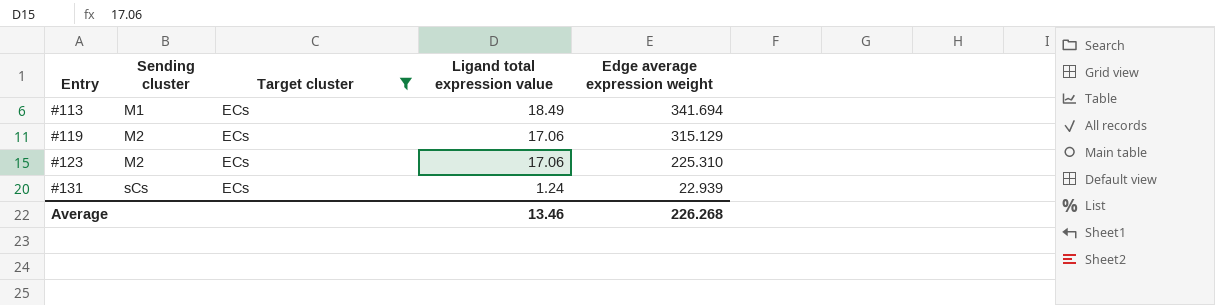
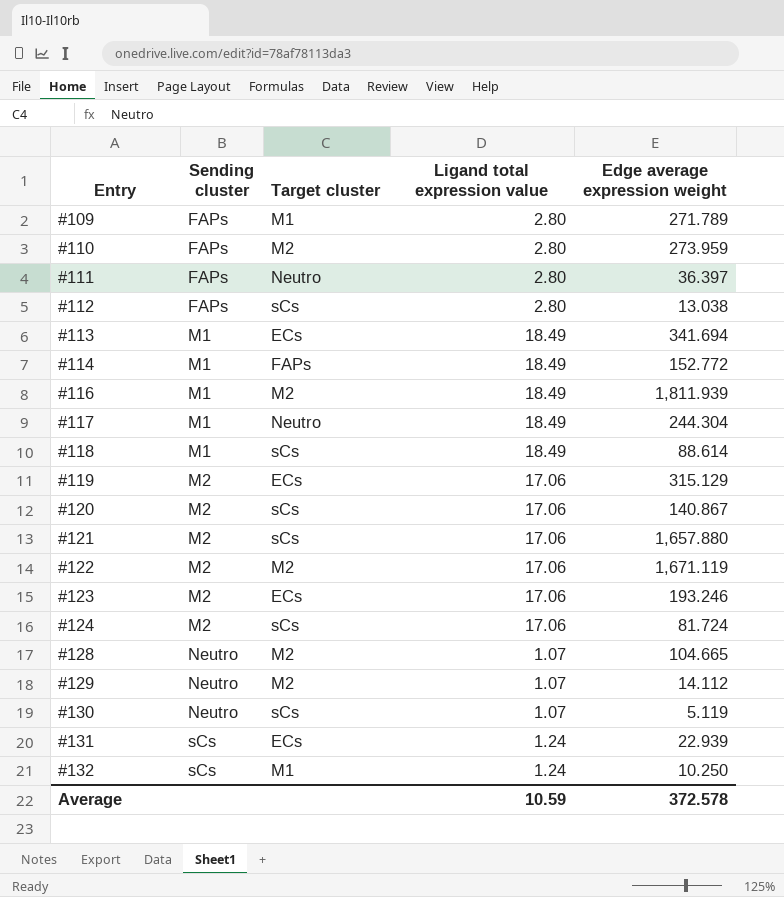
filter: Target cluster = ECs -> none
#123 | Edge average expression weight: 225.310 -> 193.246
Average | Ligand total expression value: 13.46 -> 10.59
Average | Edge average expression weight: 226.268 -> 372.578

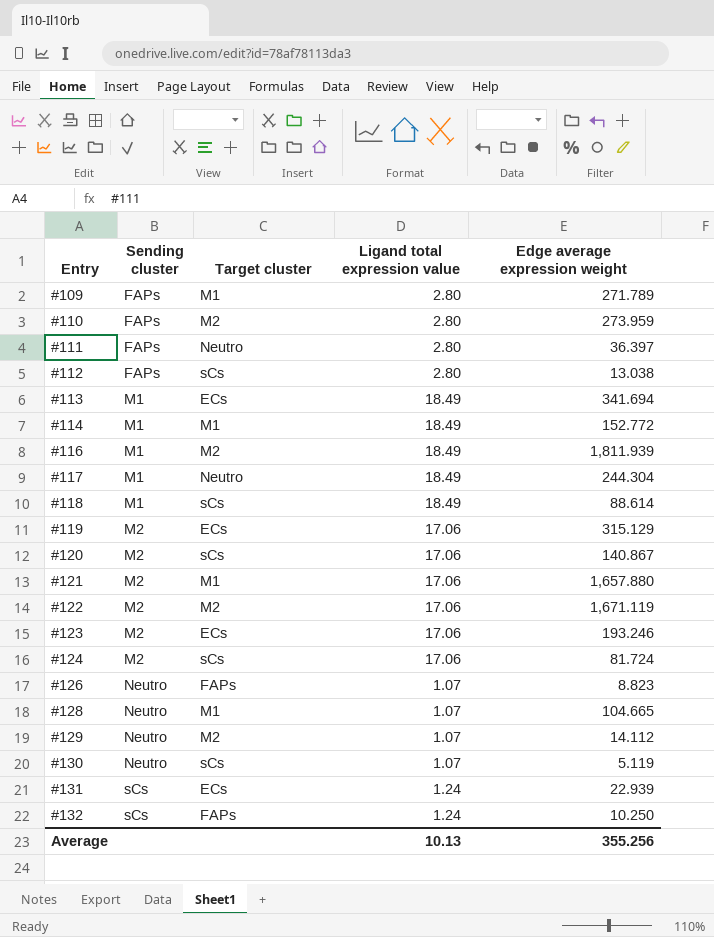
#114 | Target cluster: FAPs -> M1
#121 | Target cluster: sCs -> M1
row #126: none -> Neutro | FAPs | 1.07 | 8.823
#128 | Target cluster: M2 -> M1
#132 | Target cluster: M1 -> FAPs
Average | Ligand total expression value: 10.59 -> 10.13
Average | Edge average expression weight: 372.578 -> 355.256

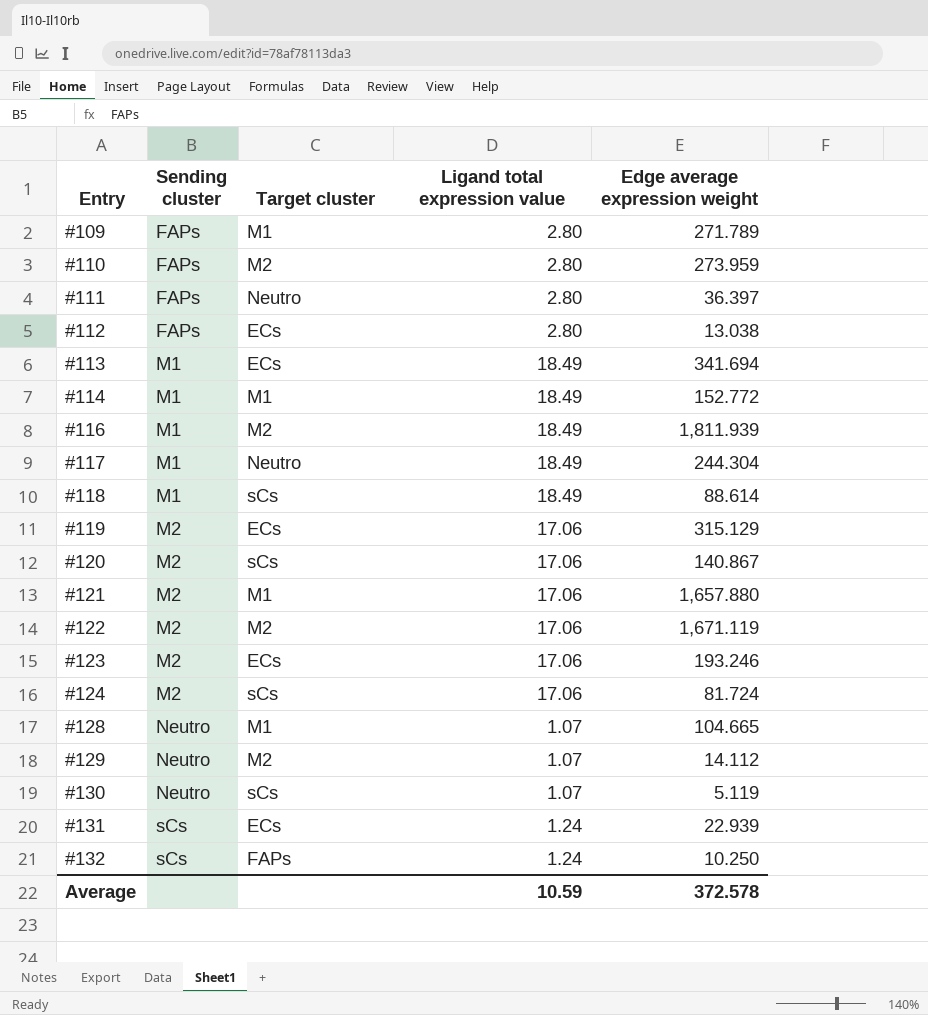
row #126: Neutro | FAPs | 1.07 | 8.823 -> none
#112 | Target cluster: sCs -> ECs
Average | Ligand total expression value: 10.13 -> 10.59
Average | Edge average expression weight: 355.256 -> 372.578

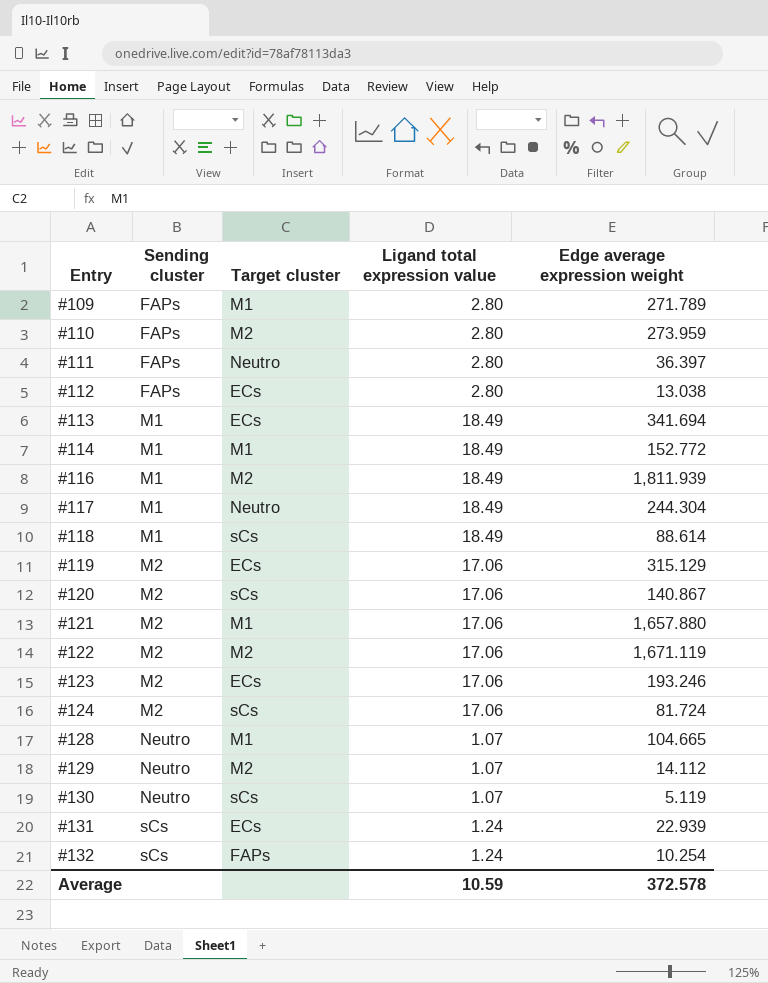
#132 | Edge average expression weight: 10.250 -> 10.254

